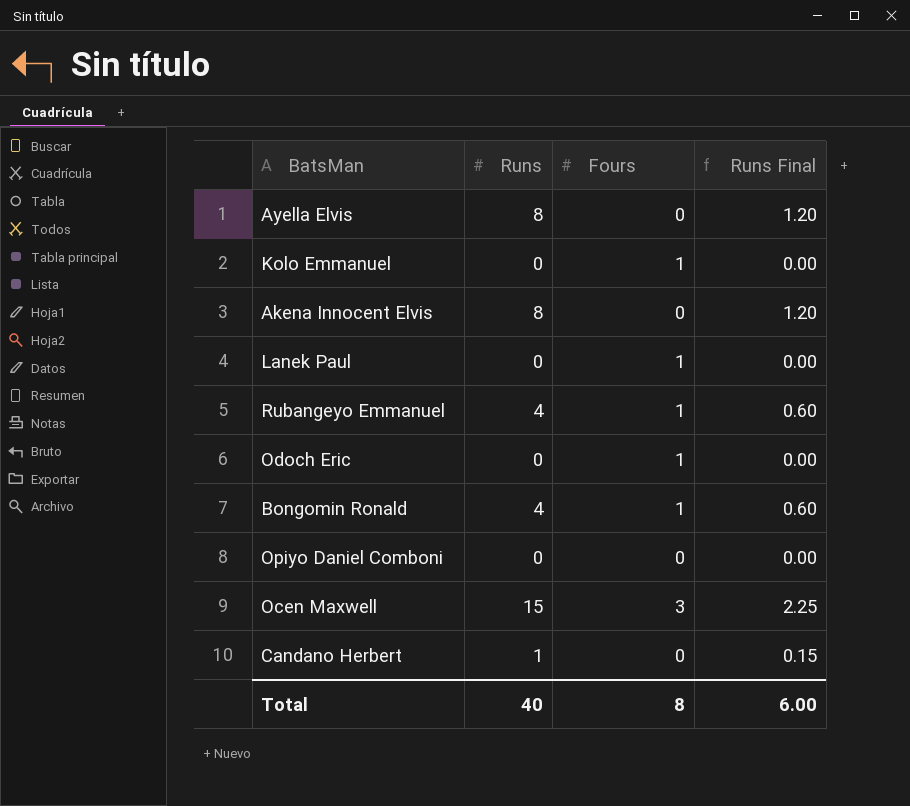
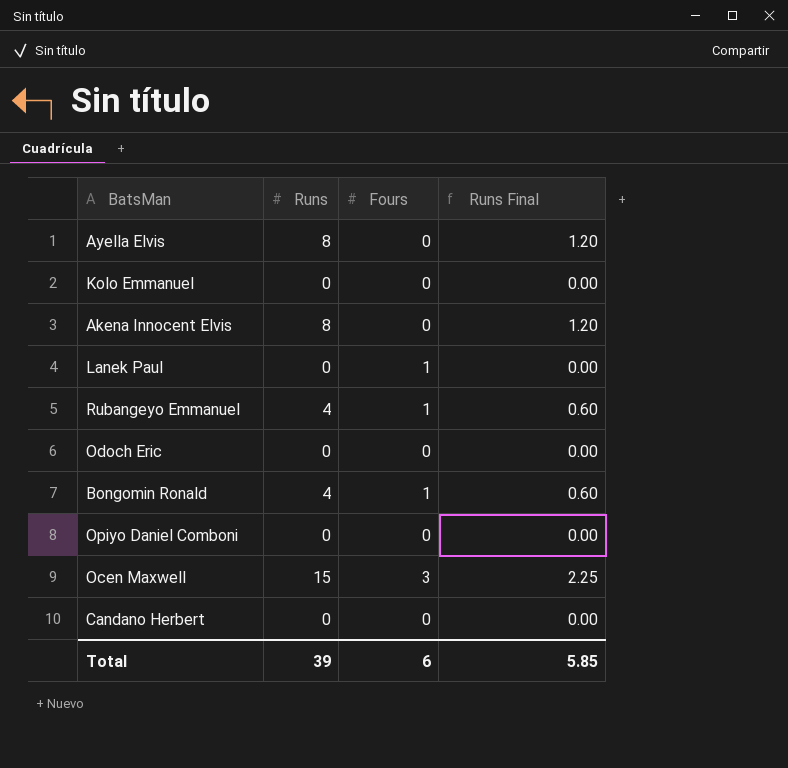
Kolo Emmanuel | Fours: 1 -> 0
Odoch Eric | Fours: 1 -> 0
Candano Herbert | Runs: 1 -> 0
Candano Herbert | Runs Final: 0.15 -> 0.00
Total | Runs: 40 -> 39
Total | Fours: 8 -> 6
Total | Runs Final: 6.00 -> 5.85

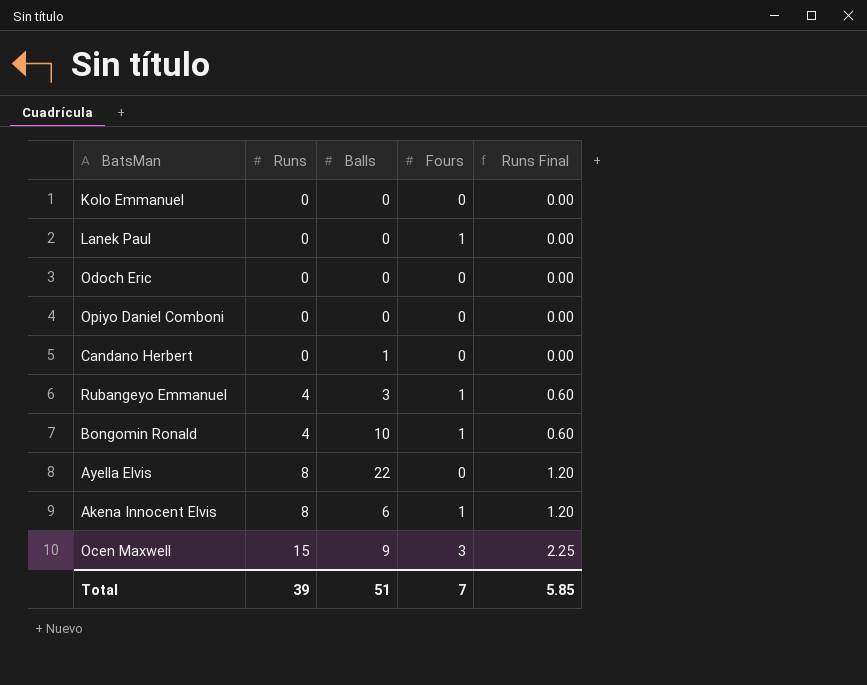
row order: none -> Runs ascending
column Balls | position: none -> 3
Akena Innocent Elvis | Fours: 0 -> 1
Total | Fours: 6 -> 7

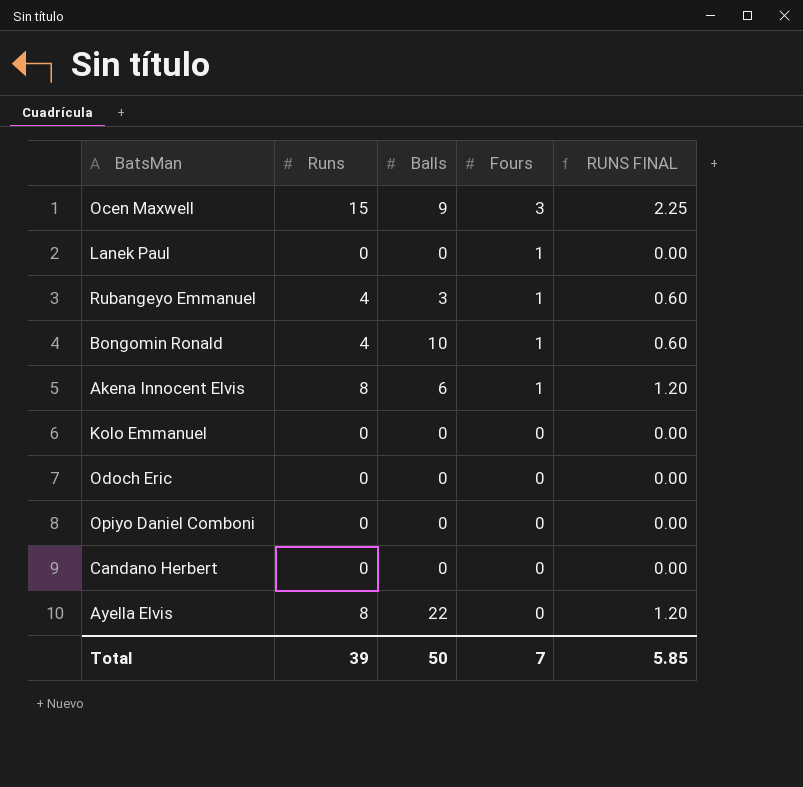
row order: Runs ascending -> Fours descending
column name: Runs Final -> RUNS FINAL
Candano Herbert | Balls: 1 -> 0
Total | Balls: 51 -> 50

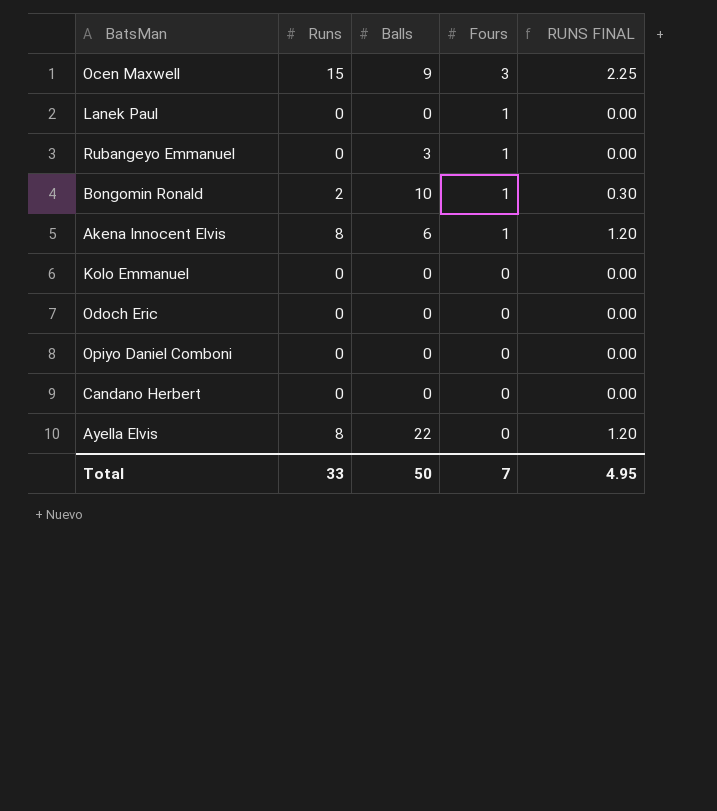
Rubangeyo Emmanuel | Runs: 4 -> 0
Rubangeyo Emmanuel | RUNS FINAL: 0.60 -> 0.00
Bongomin Ronald | Runs: 4 -> 2
Bongomin Ronald | RUNS FINAL: 0.60 -> 0.30
Total | Runs: 39 -> 33
Total | RUNS FINAL: 5.85 -> 4.95

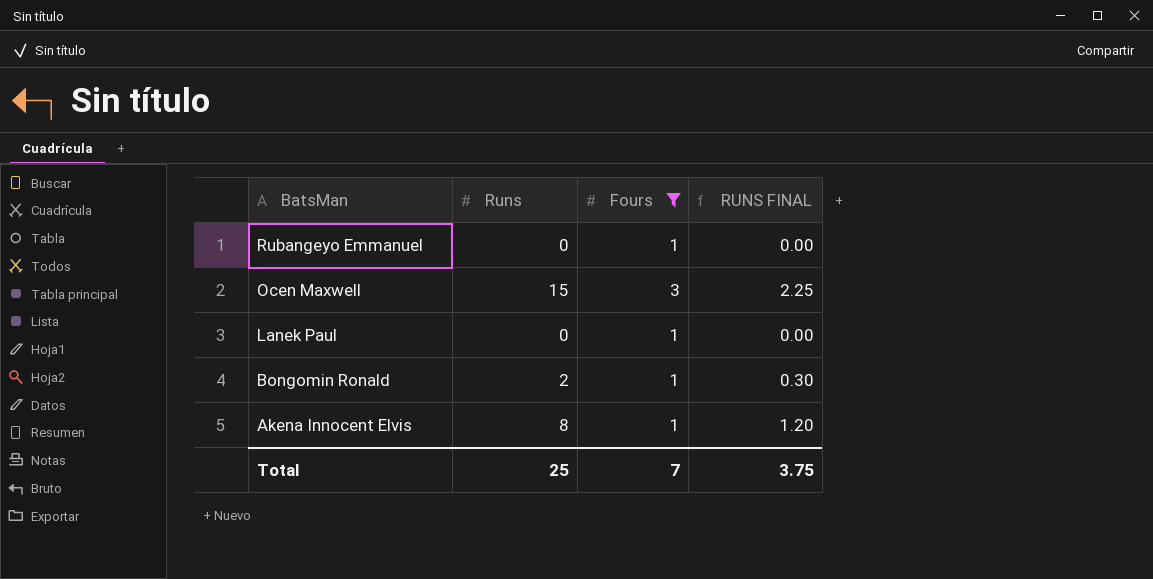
filter: none -> Fours != 0
row order: Fours descending -> BatsMan descending
column Balls | position: 3 -> none
Total | Runs: 33 -> 25
Total | RUNS FINAL: 4.95 -> 3.75

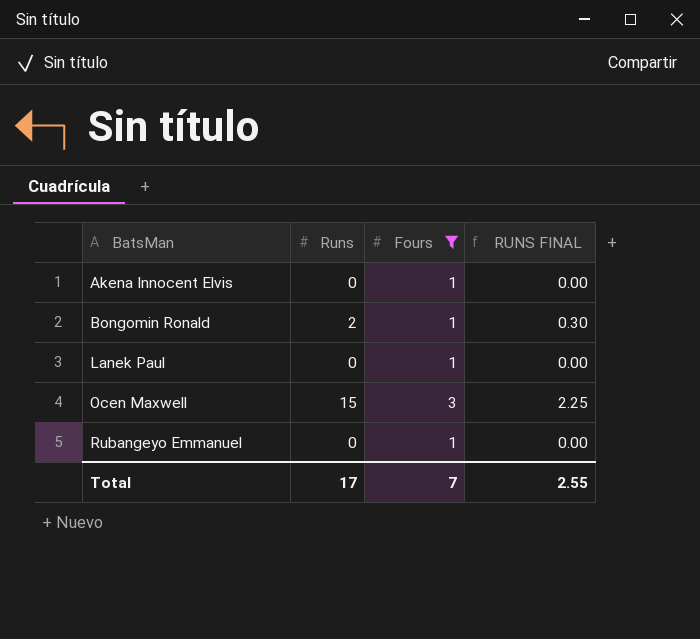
row order: BatsMan descending -> BatsMan ascending
Akena Innocent Elvis | Runs: 8 -> 0
Akena Innocent Elvis | RUNS FINAL: 1.20 -> 0.00
Total | Runs: 25 -> 17
Total | RUNS FINAL: 3.75 -> 2.55

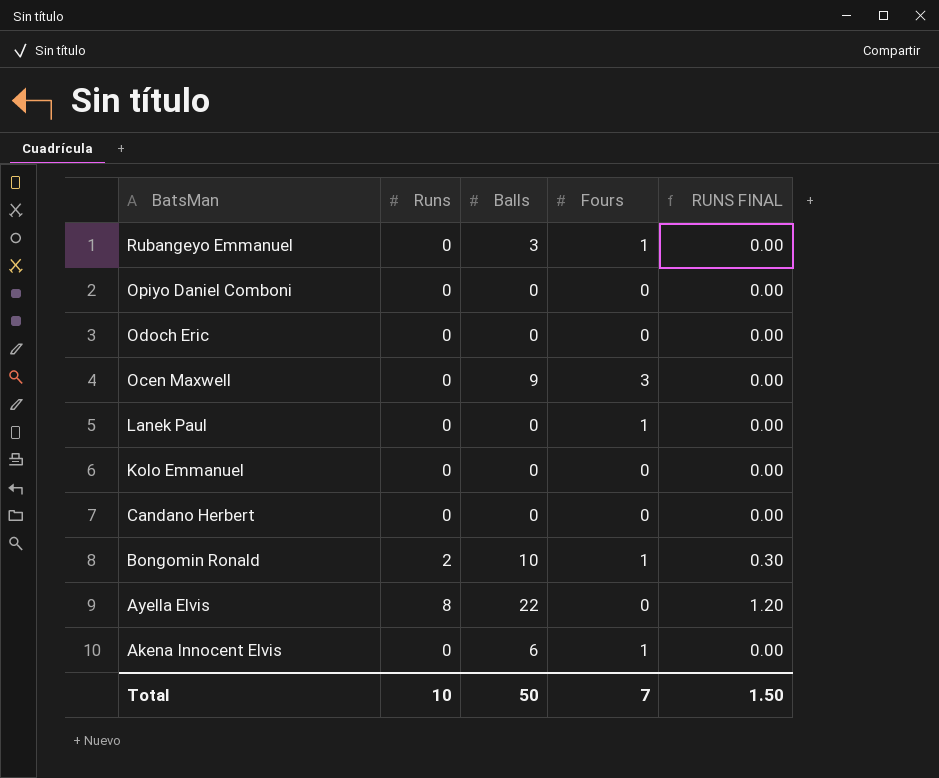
filter: Fours != 0 -> none
row order: BatsMan ascending -> BatsMan descending
column Balls | position: none -> 3
Ocen Maxwell | Runs: 15 -> 0
Ocen Maxwell | RUNS FINAL: 2.25 -> 0.00
Total | Runs: 17 -> 10
Total | RUNS FINAL: 2.55 -> 1.50

